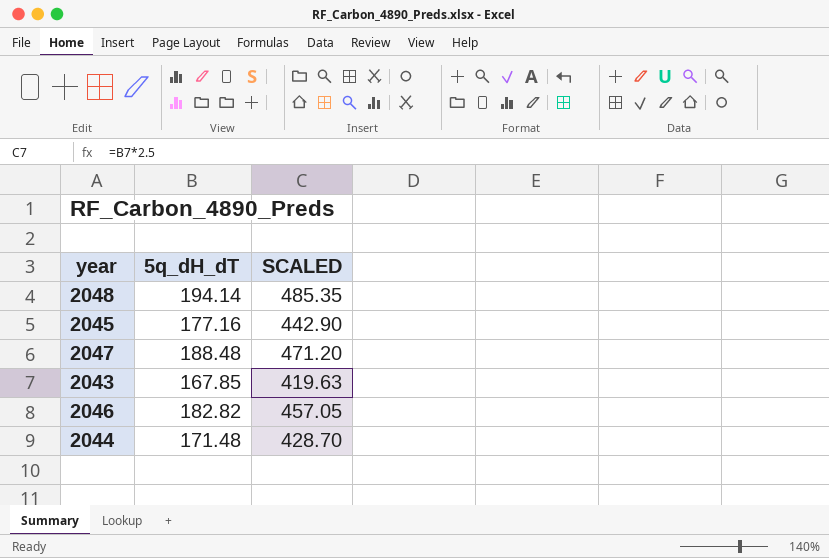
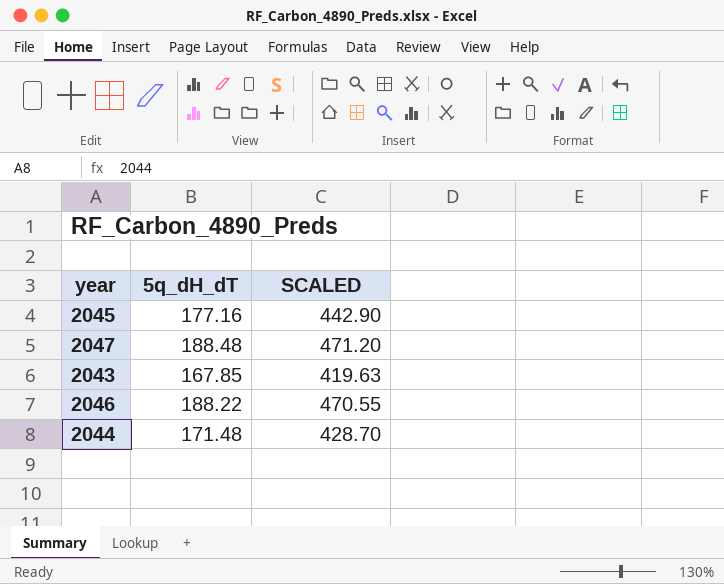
row 2048: 194.14 | 485.35 -> none
2046 | 5q_dH_dT: 182.82 -> 188.22
2046 | SCALED: 457.05 -> 470.55

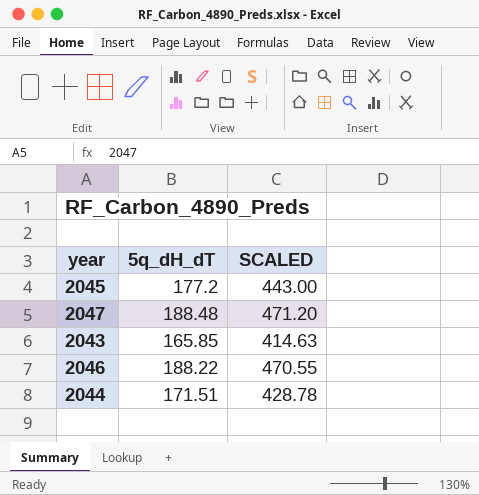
2045 | 5q_dH_dT: 177.16 -> 177.2
2045 | SCALED: 442.90 -> 443.00
2043 | 5q_dH_dT: 167.85 -> 165.85
2043 | SCALED: 419.63 -> 414.63
2044 | 5q_dH_dT: 171.48 -> 171.51
2044 | SCALED: 428.70 -> 428.78

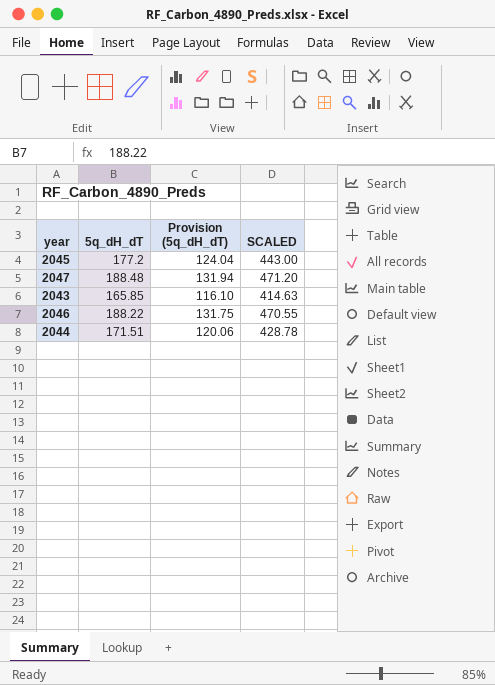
column Provision (5q_dH_dT) | formula: none -> [5q_dH_dT] * 0.7

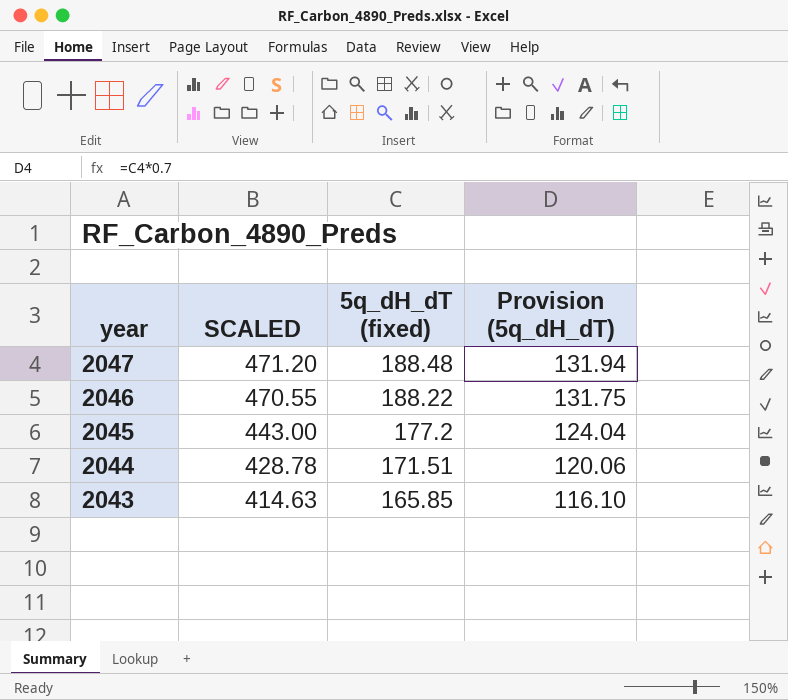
row order: none -> year descending
column SCALED | position: 4 -> 2
column name: 5q_dH_dT -> 5q_dH_dT (fixed)

